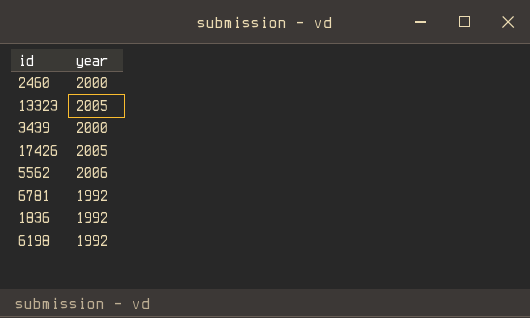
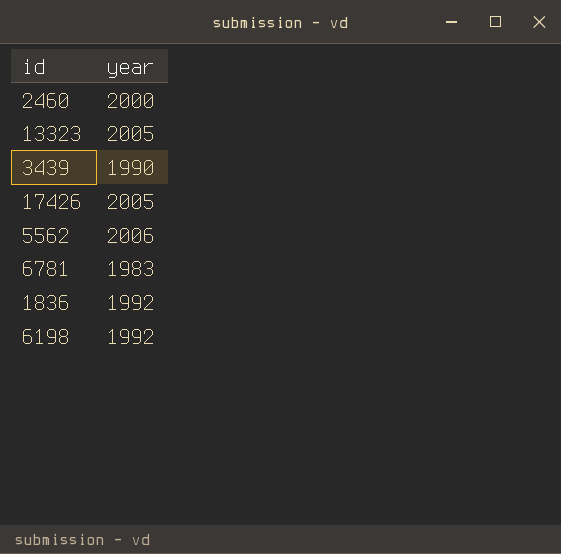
3439 | year: 2000 -> 1990
6781 | year: 1992 -> 1983

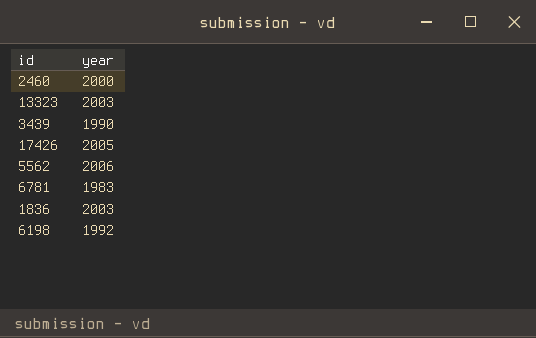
13323 | year: 2005 -> 2003
1836 | year: 1992 -> 2003

